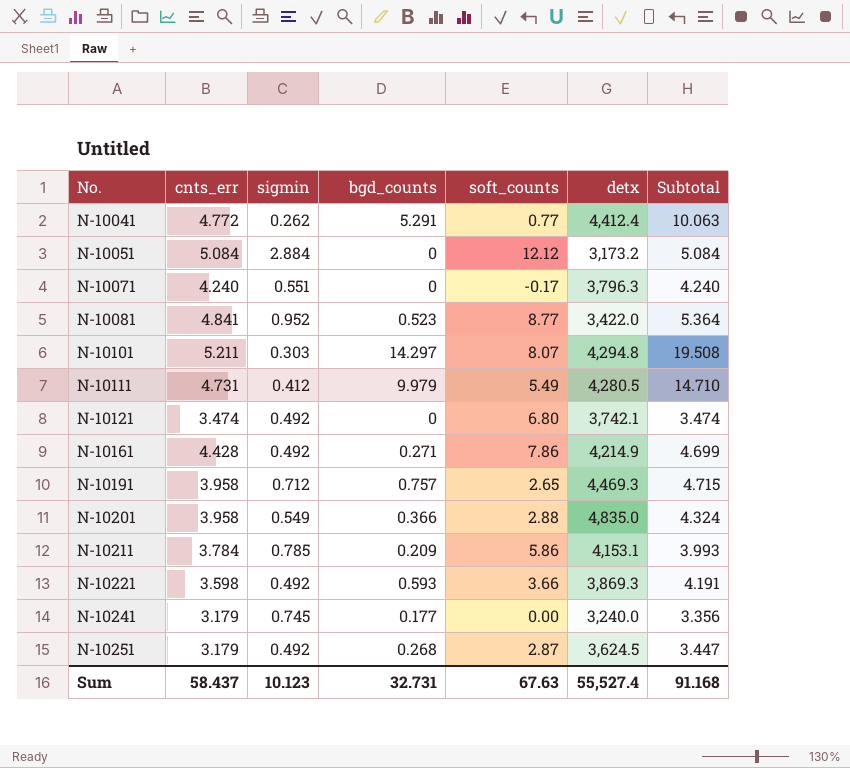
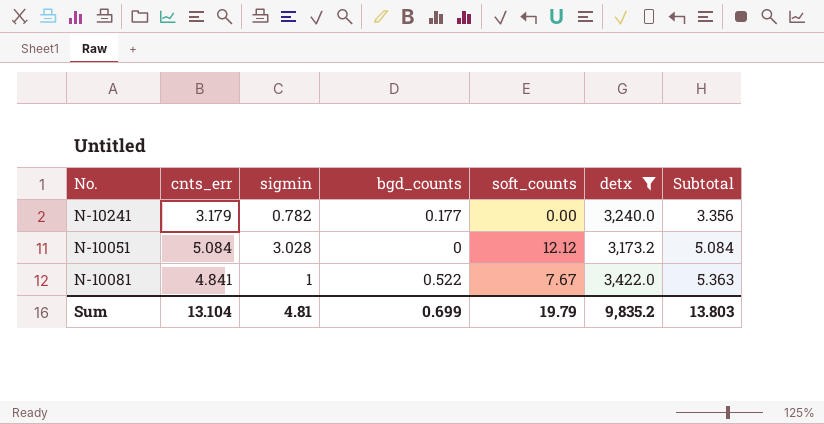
filter: none -> detx <= 3,422.0
row order: No. ascending -> Subtotal ascending
N-10241 | sigmin: 0.745 -> 0.782
N-10051 | sigmin: 2.884 -> 3.028
N-10081 | sigmin: 0.952 -> 1
N-10081 | bgd_counts: 0.523 -> 0.522
N-10081 | soft_counts: 8.77 -> 7.67
N-10081 | Subtotal: 5.364 -> 5.363
Sum | cnts_err: 58.437 -> 13.104
Sum | sigmin: 10.123 -> 4.81
Sum | bgd_counts: 32.731 -> 0.699
Sum | soft_counts: 67.63 -> 19.79
Sum | detx: 55,527.4 -> 9,835.2
Sum | Subtotal: 91.168 -> 13.803

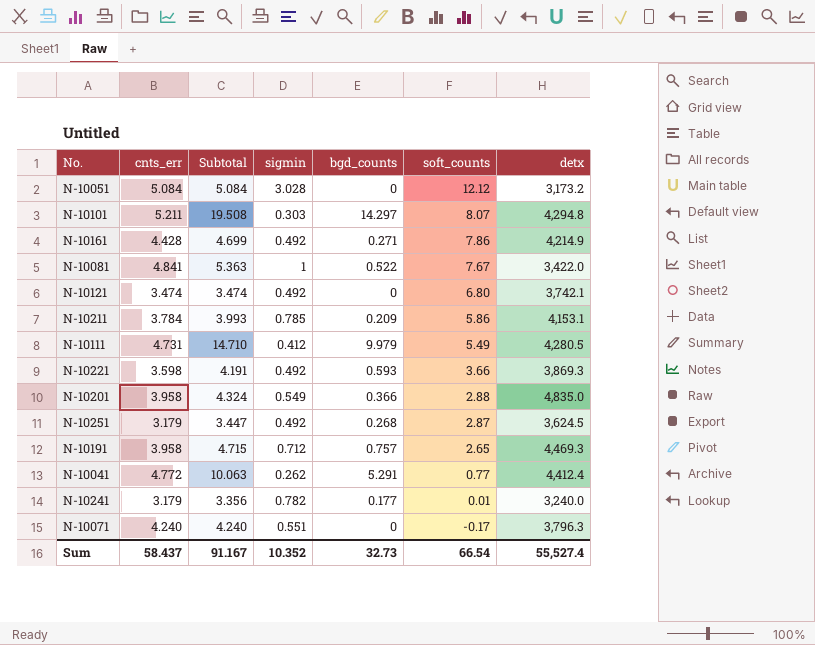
filter: detx <= 3,422.0 -> none
row order: Subtotal ascending -> soft_counts descending
column Subtotal | position: 7 -> 3
N-10241 | soft_counts: 0.00 -> 0.01
Sum | cnts_err: 13.104 -> 58.437
Sum | Subtotal: 13.803 -> 91.167
Sum | sigmin: 4.81 -> 10.352
Sum | bgd_counts: 0.699 -> 32.73
Sum | soft_counts: 19.79 -> 66.54
Sum | detx: 9,835.2 -> 55,527.4

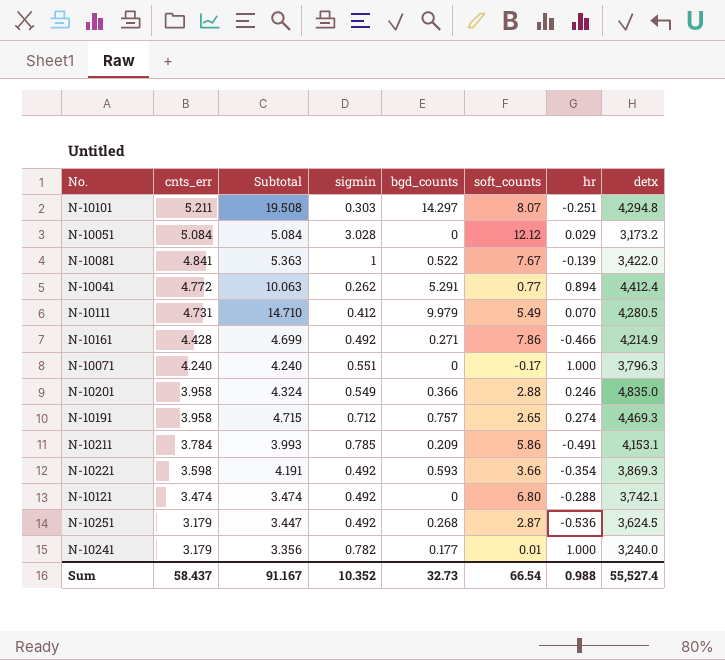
row order: soft_counts descending -> cnts_err descending
column hr | position: none -> 7

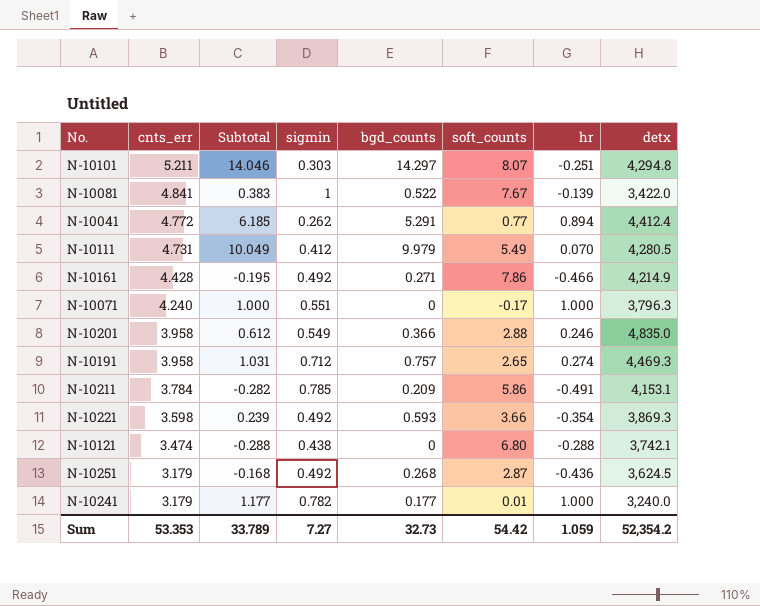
column Subtotal | formula: [cnts_err] + [bgd_counts] -> [bgd_counts] + [hr]
row N-10051: 5.084 | 5.084 | 3.028 | 0 | 12.12 | 0.029 | 3,173.2 -> none
N-10121 | sigmin: 0.492 -> 0.438
N-10251 | hr: -0.536 -> -0.436
Sum | cnts_err: 58.437 -> 53.353
Sum | Subtotal: 91.167 -> 33.789
Sum | sigmin: 10.352 -> 7.27
Sum | soft_counts: 66.54 -> 54.42
Sum | hr: 0.988 -> 1.059
Sum | detx: 55,527.4 -> 52,354.2

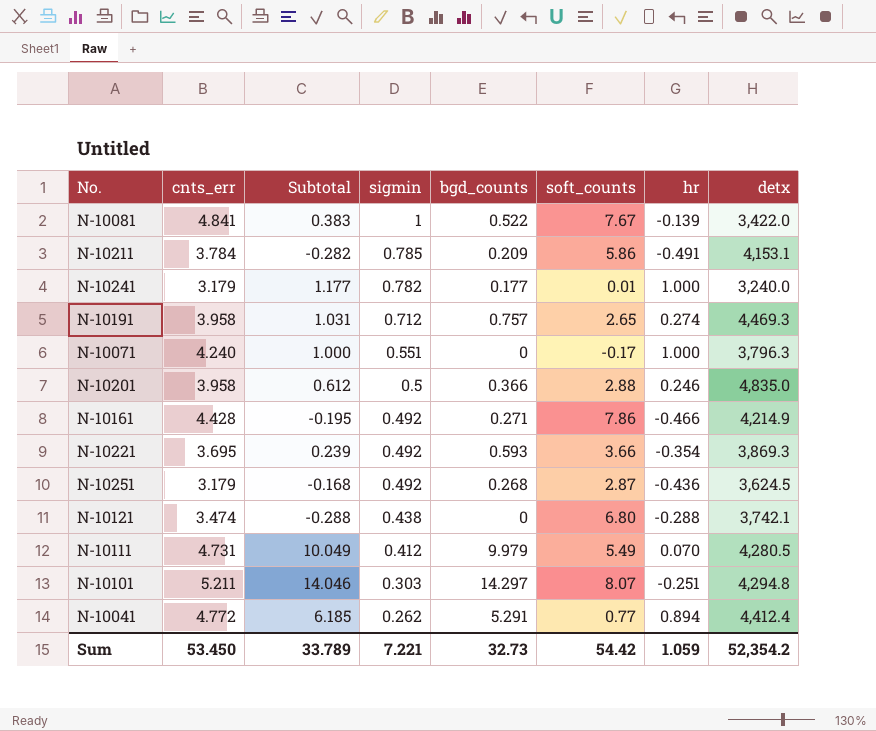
row order: cnts_err descending -> sigmin descending
N-10201 | sigmin: 0.549 -> 0.5
N-10221 | cnts_err: 3.598 -> 3.695
Sum | cnts_err: 53.353 -> 53.450
Sum | sigmin: 7.27 -> 7.221

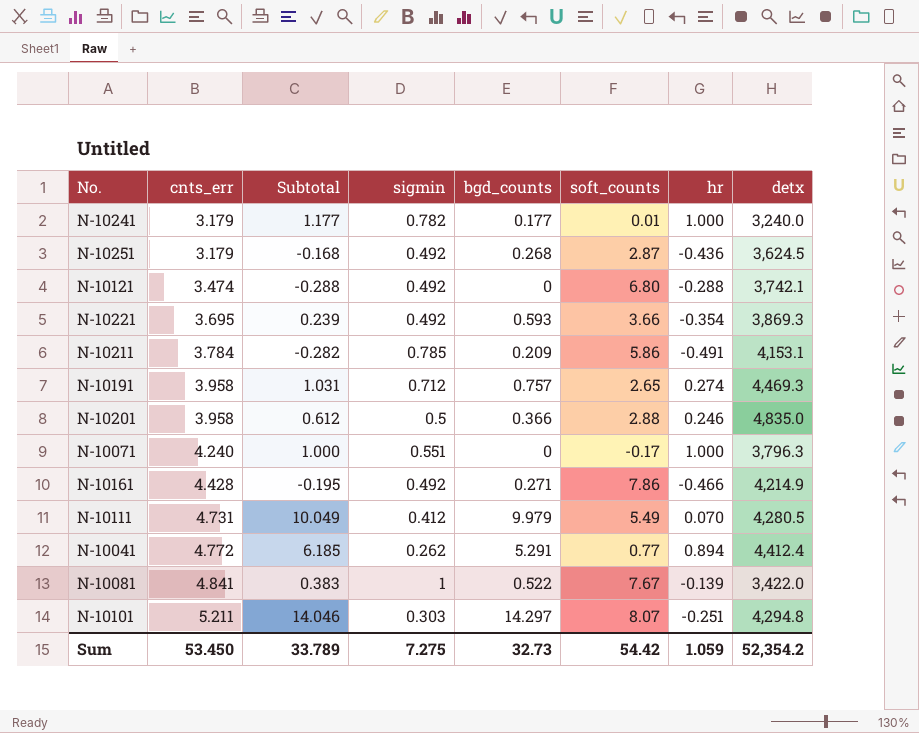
row order: sigmin descending -> cnts_err ascending
N-10121 | sigmin: 0.438 -> 0.492
Sum | sigmin: 7.221 -> 7.275

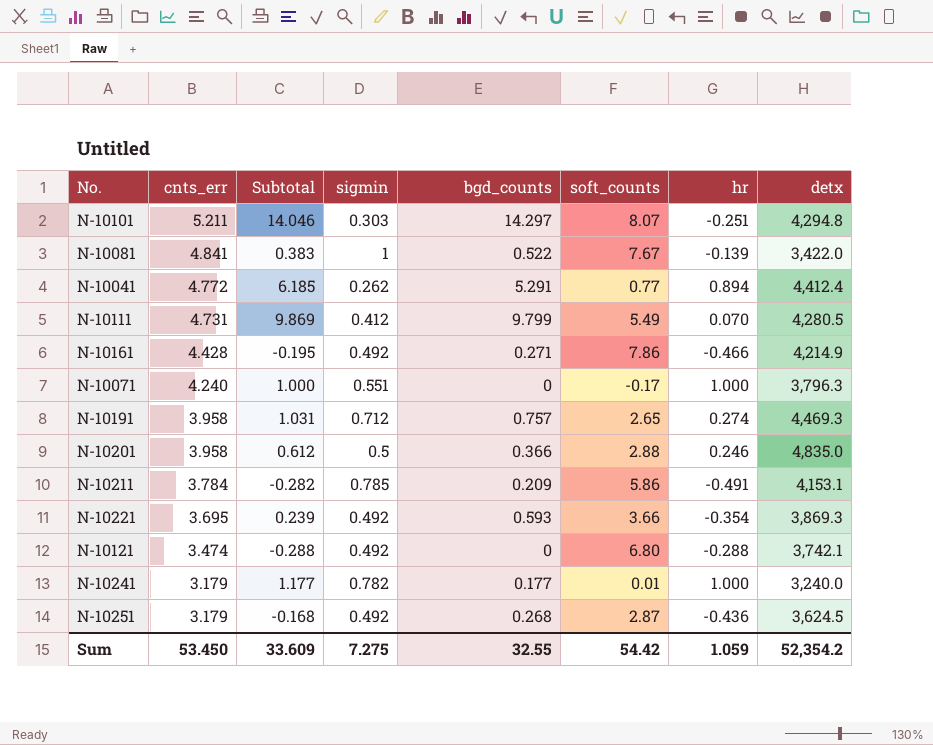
row order: cnts_err ascending -> cnts_err descending
N-10111 | Subtotal: 10.049 -> 9.869
N-10111 | bgd_counts: 9.979 -> 9.799
Sum | Subtotal: 33.789 -> 33.609
Sum | bgd_counts: 32.73 -> 32.55

